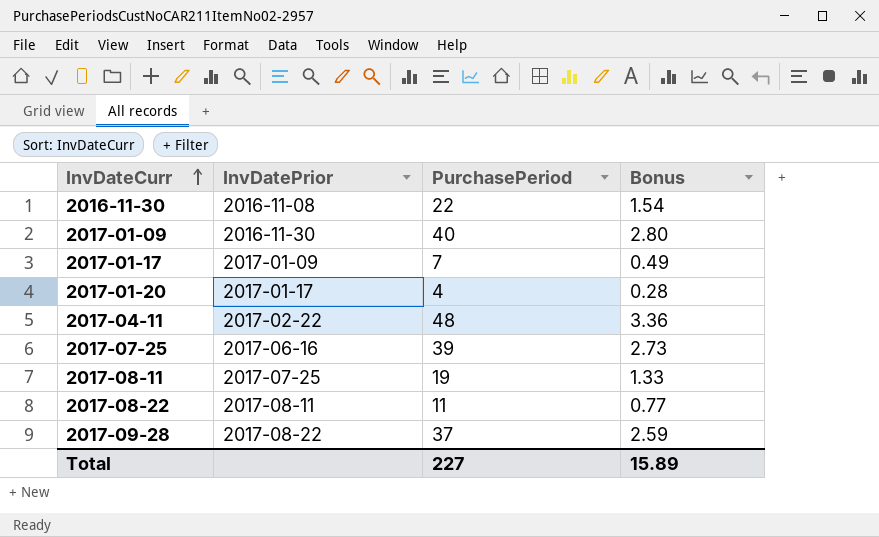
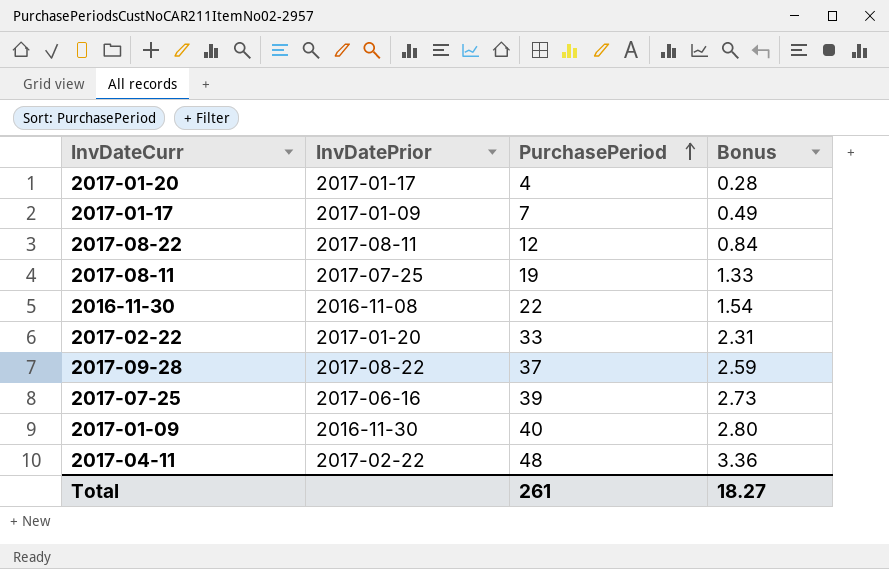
row order: InvDateCurr ascending -> PurchasePeriod ascending
2017-08-22 | PurchasePeriod: 11 -> 12
2017-08-22 | Bonus: 0.77 -> 0.84
row 2017-02-22: none -> 2017-01-20 | 33 | 2.31
Total | PurchasePeriod: 227 -> 261
Total | Bonus: 15.89 -> 18.27

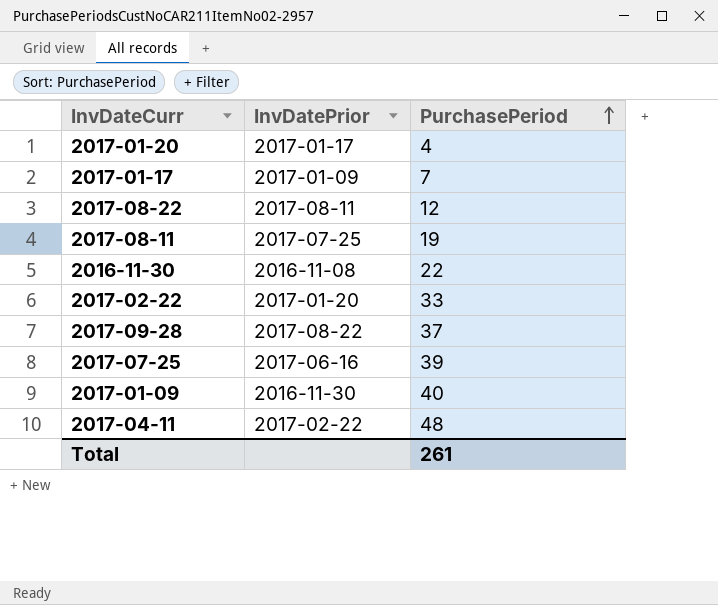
column Bonus | formula: [PurchasePeriod] * 0.07 -> none

